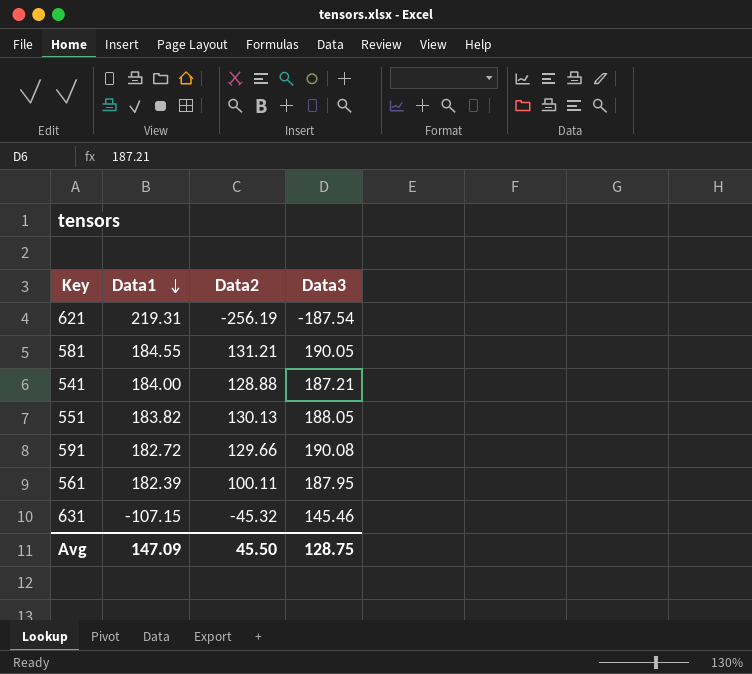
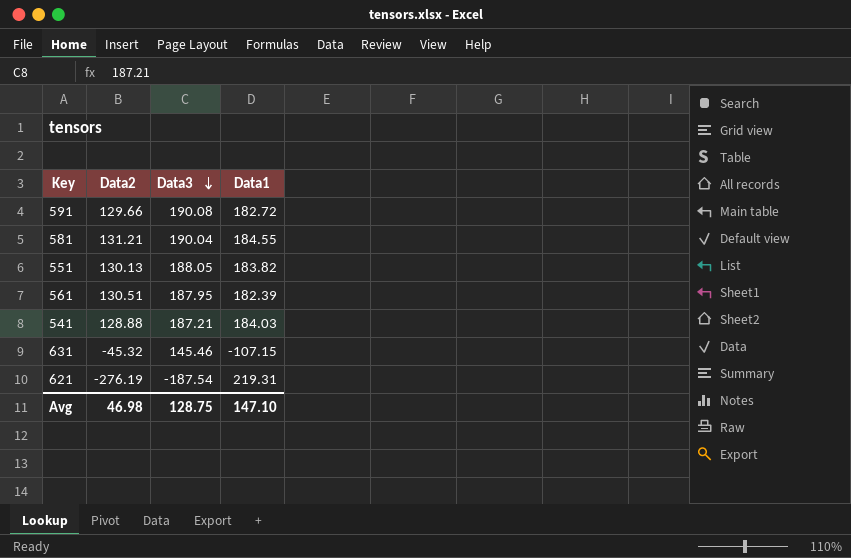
row order: Data1 descending -> Data3 descending
column Data1 | position: 2 -> 4
581 | Data3: 190.05 -> 190.04
561 | Data2: 100.11 -> 130.51
541 | Data1: 184.00 -> 184.03
621 | Data2: -256.19 -> -276.19
Avg | Data2: 45.50 -> 46.98
Avg | Data1: 147.09 -> 147.10

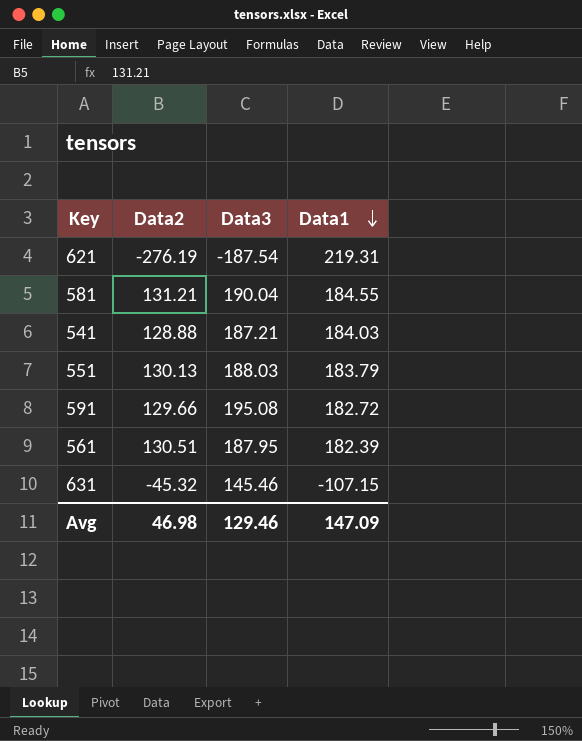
row order: Data3 descending -> Data1 descending
551 | Data3: 188.05 -> 188.03
551 | Data1: 183.82 -> 183.79
591 | Data3: 190.08 -> 195.08
Avg | Data3: 128.75 -> 129.46
Avg | Data1: 147.10 -> 147.09

